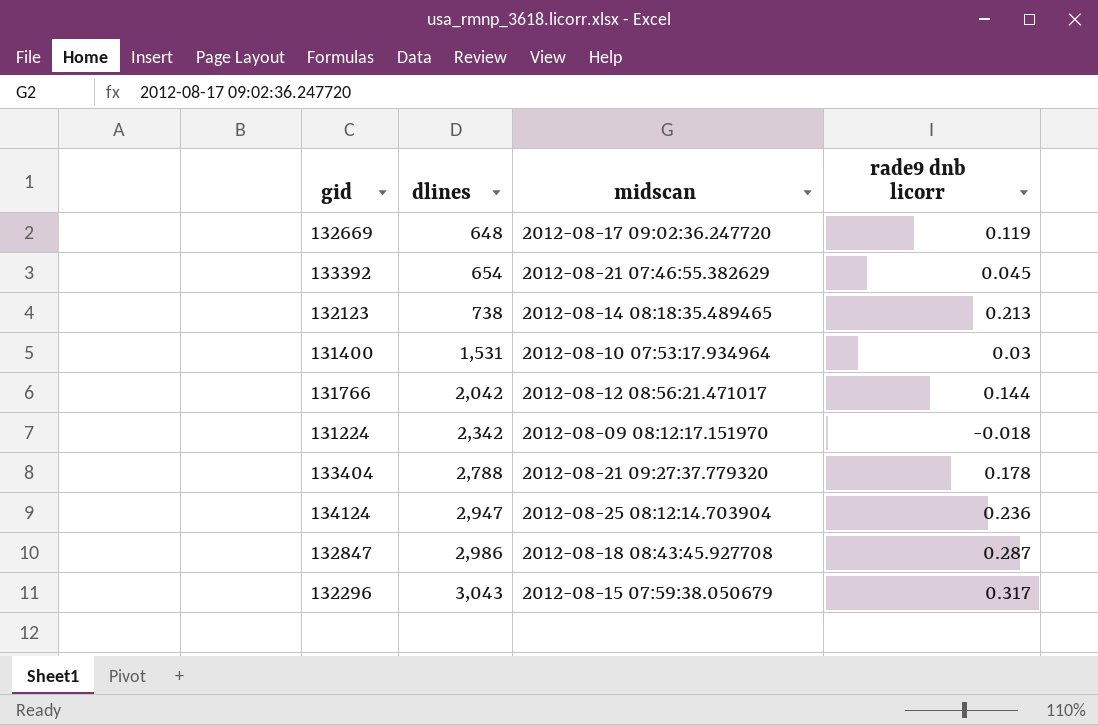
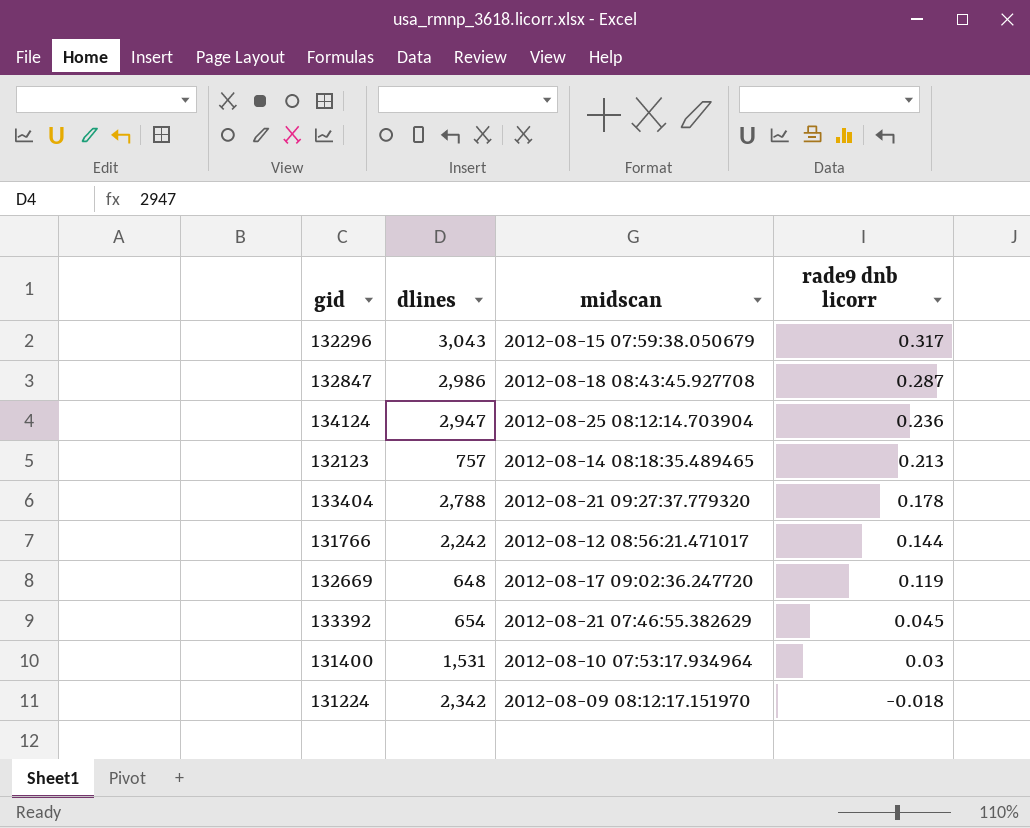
row order: dlines ascending -> rade9 dnb licorr descending
132123 | dlines: 738 -> 757
131766 | dlines: 2,042 -> 2,242

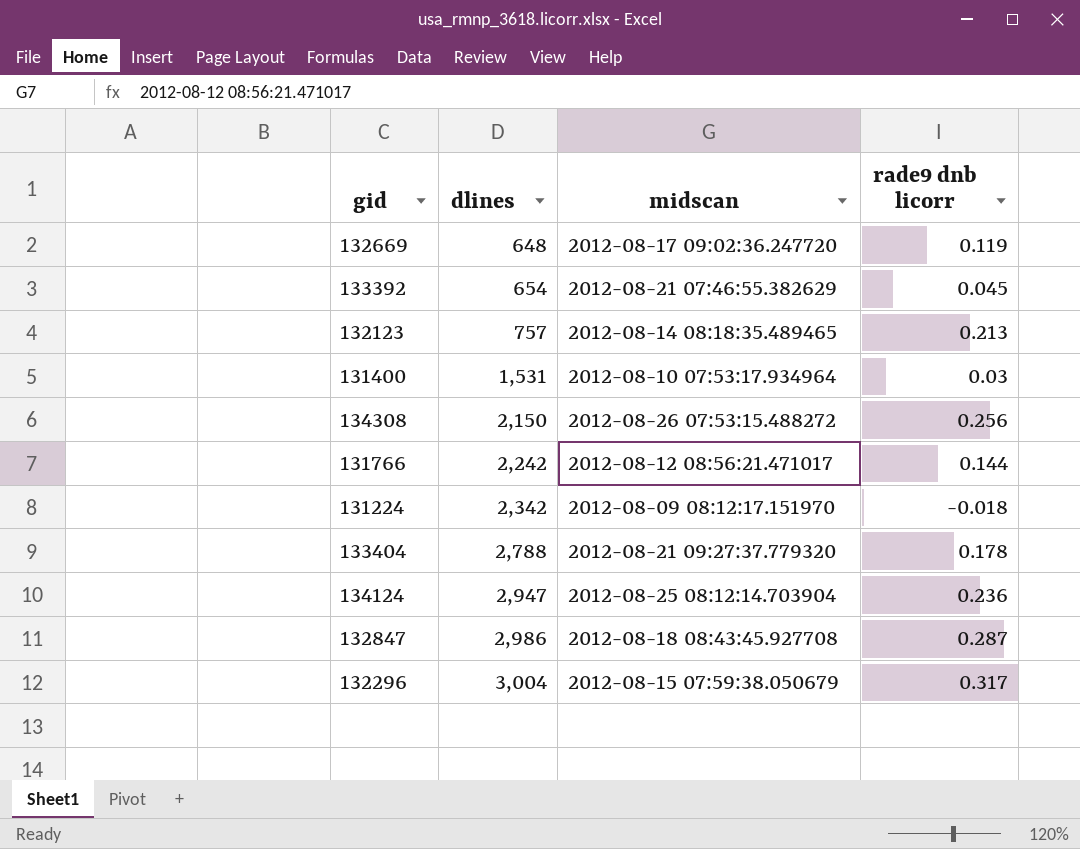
row order: rade9 dnb licorr descending -> dlines ascending
row 134308: none -> 2,150 | 2012-08-26 07:53:15.488272 | 0.256
132296 | dlines: 3,043 -> 3,004

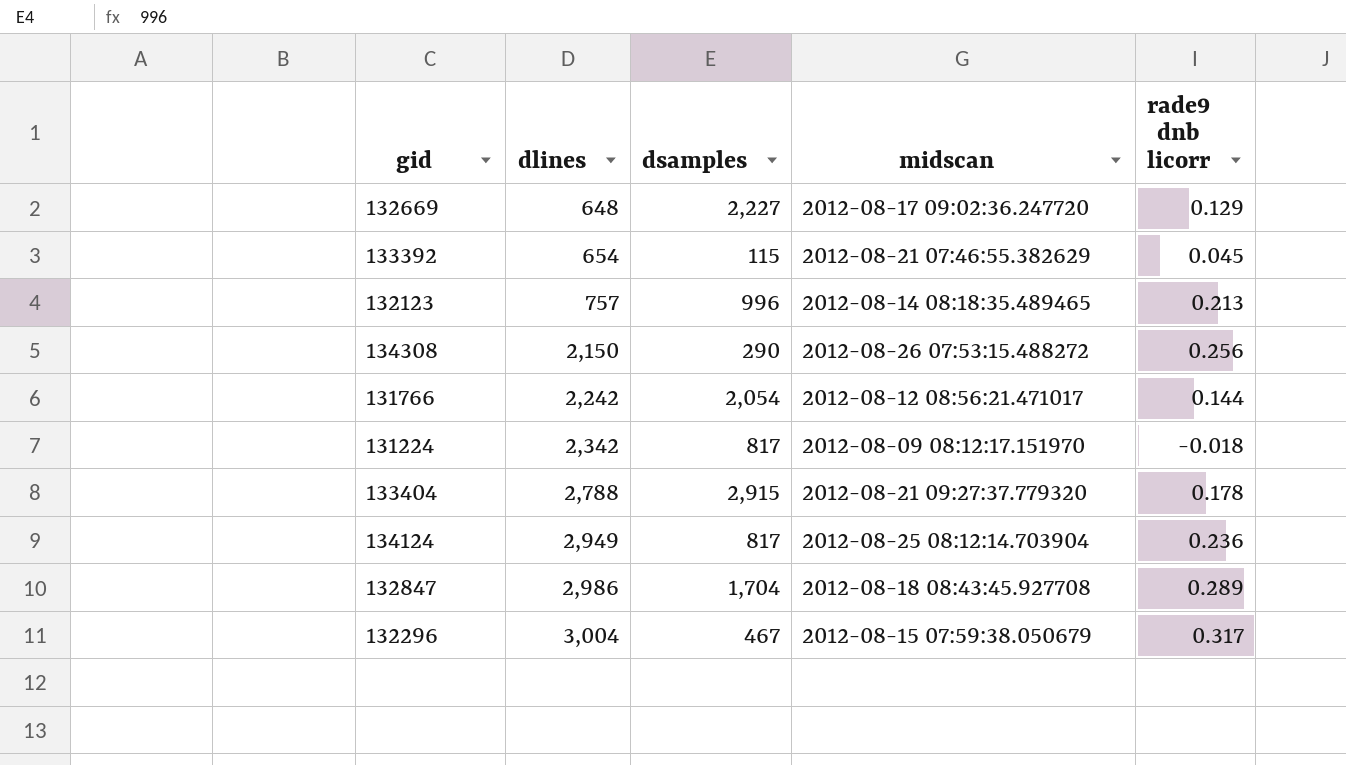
column dsamples | position: none -> 3
row 131400: 1,531 | 2012-08-10 07:53:17.934964 | 0.03 -> none
132669 | rade9 dnb licorr: 0.119 -> 0.129
134124 | dlines: 2,947 -> 2,949
132847 | rade9 dnb licorr: 0.287 -> 0.289

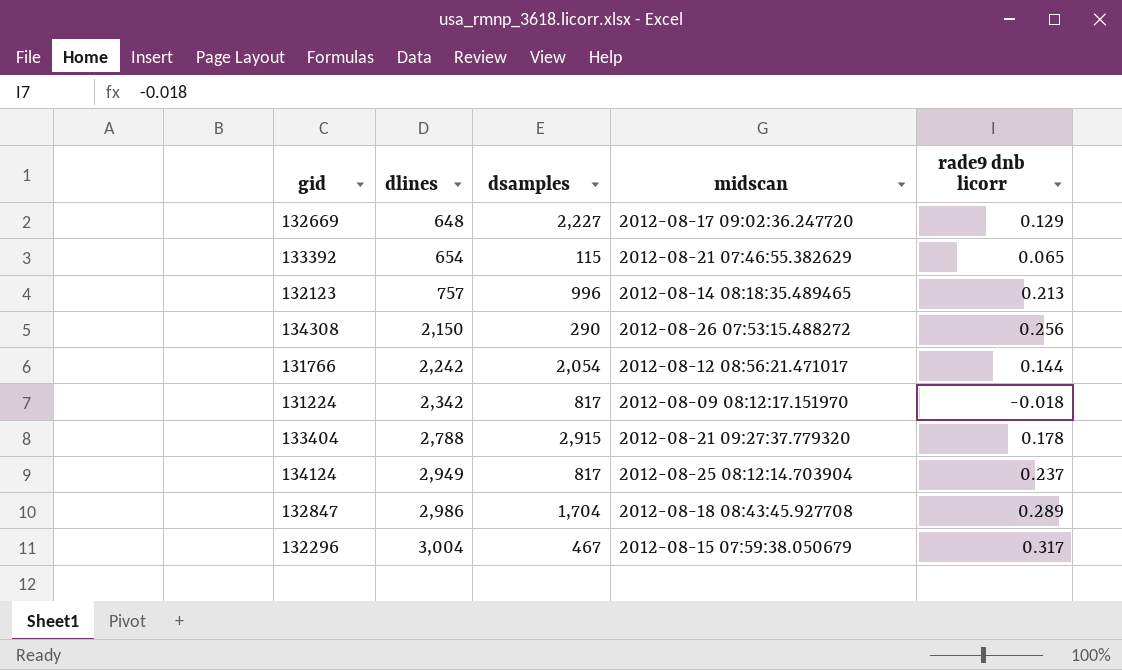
133392 | rade9 dnb licorr: 0.045 -> 0.065
134124 | rade9 dnb licorr: 0.236 -> 0.237

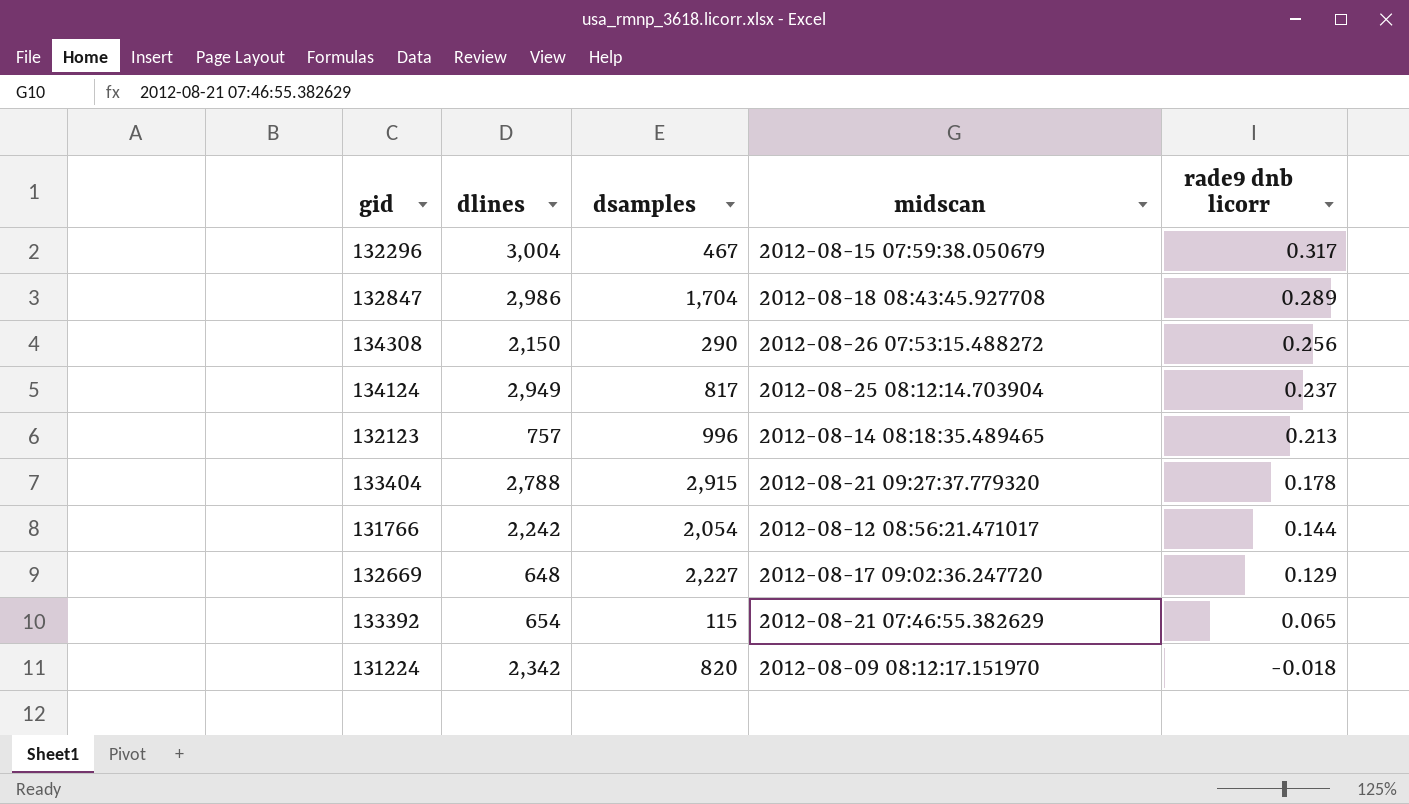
row order: dlines ascending -> rade9 dnb licorr descending
131224 | dsamples: 817 -> 820

